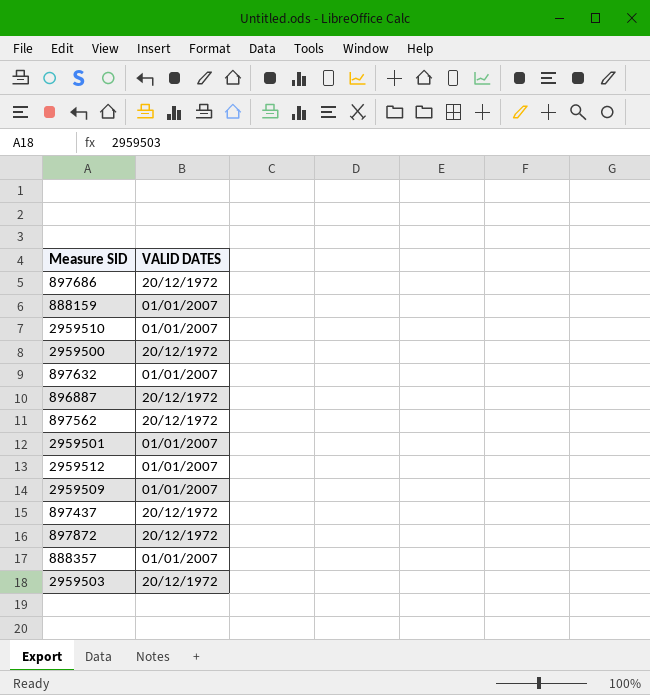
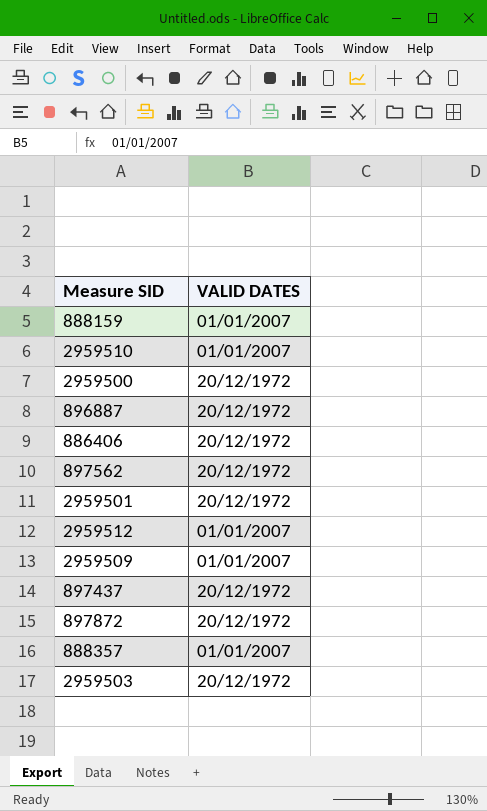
row 897686: 20/12/1972 -> none
row 897632: 01/01/2007 -> none
row 886406: none -> 20/12/1972
2959501 | VALID DATES: 01/01/2007 -> 20/12/1972

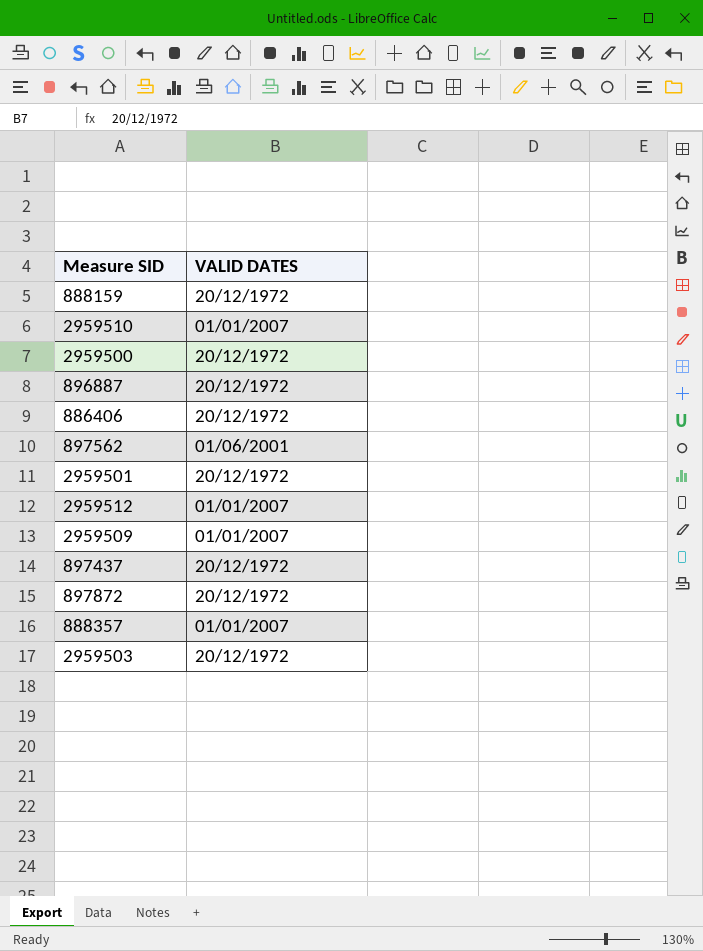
888159 | VALID DATES: 01/01/2007 -> 20/12/1972
897562 | VALID DATES: 20/12/1972 -> 01/06/2001

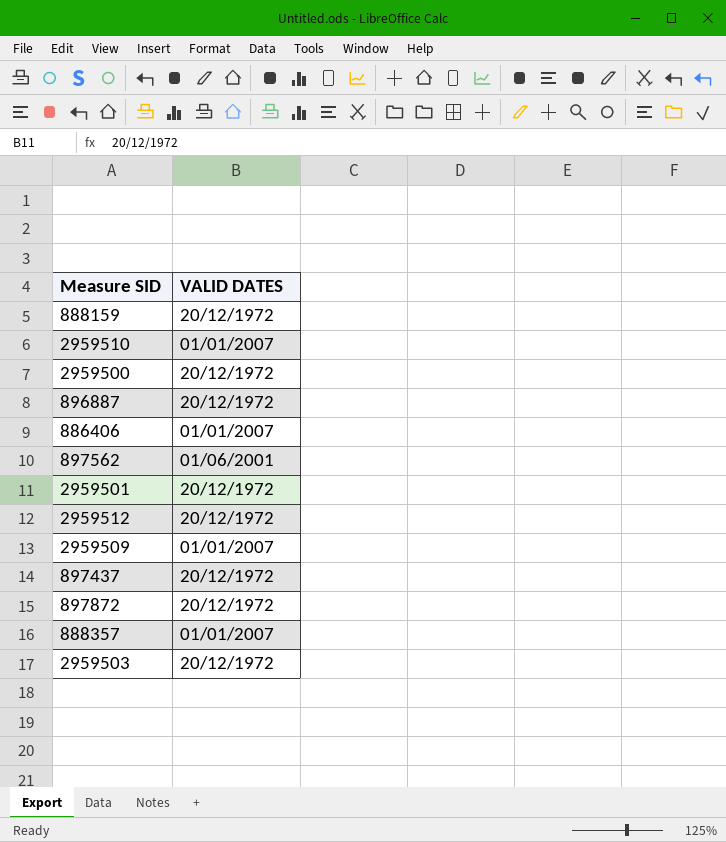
886406 | VALID DATES: 20/12/1972 -> 01/01/2007
2959512 | VALID DATES: 01/01/2007 -> 20/12/1972

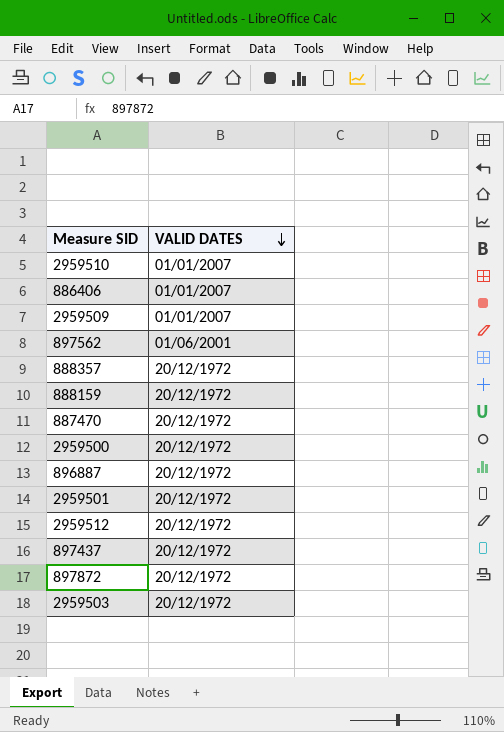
row order: none -> VALID DATES descending
888357 | VALID DATES: 01/01/2007 -> 20/12/1972
row 887470: none -> 20/12/1972

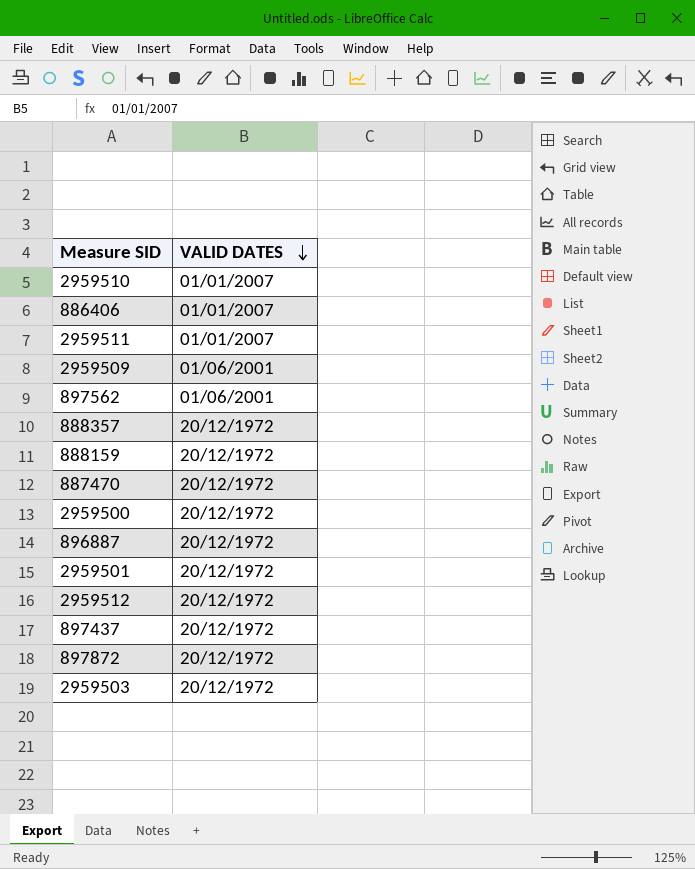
row 2959511: none -> 01/01/2007
2959509 | VALID DATES: 01/01/2007 -> 01/06/2001

